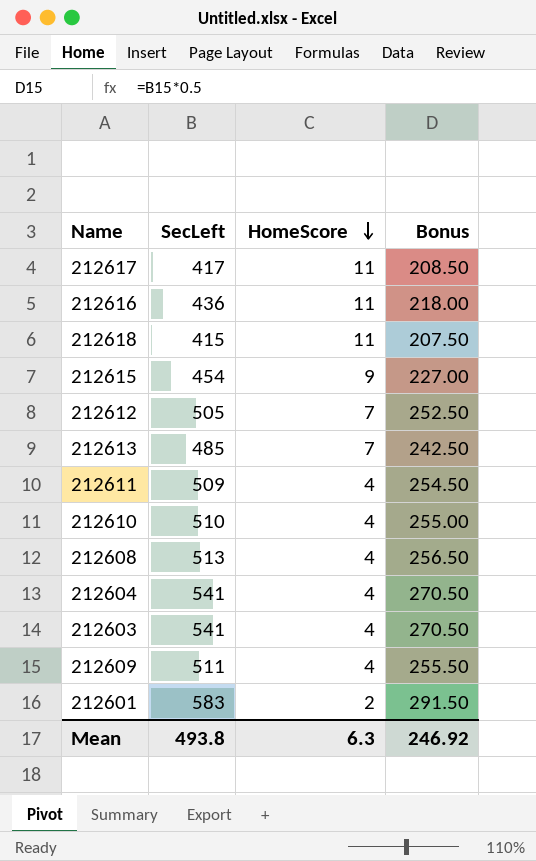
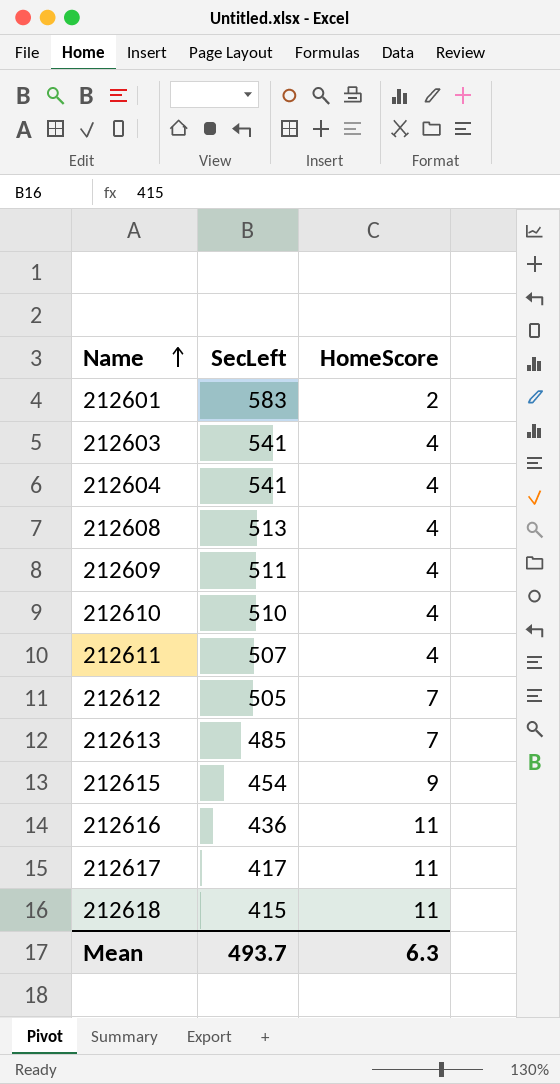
row order: HomeScore descending -> Name ascending
column Bonus | formula: [SecLeft] * 0.5 -> none
212611 | SecLeft: 509 -> 507
Mean | SecLeft: 493.8 -> 493.7

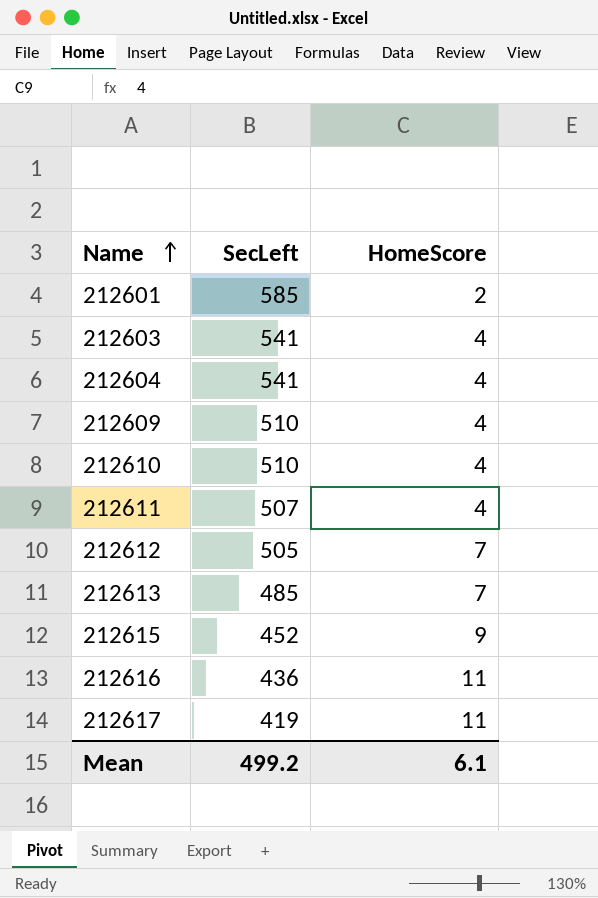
row 212608: 513 | 4 -> none
row 212618: 415 | 11 -> none
212601 | SecLeft: 583 -> 585
212609 | SecLeft: 511 -> 510
212615 | SecLeft: 454 -> 452
212617 | SecLeft: 417 -> 419
Mean | SecLeft: 493.7 -> 499.2
Mean | HomeScore: 6.3 -> 6.1

